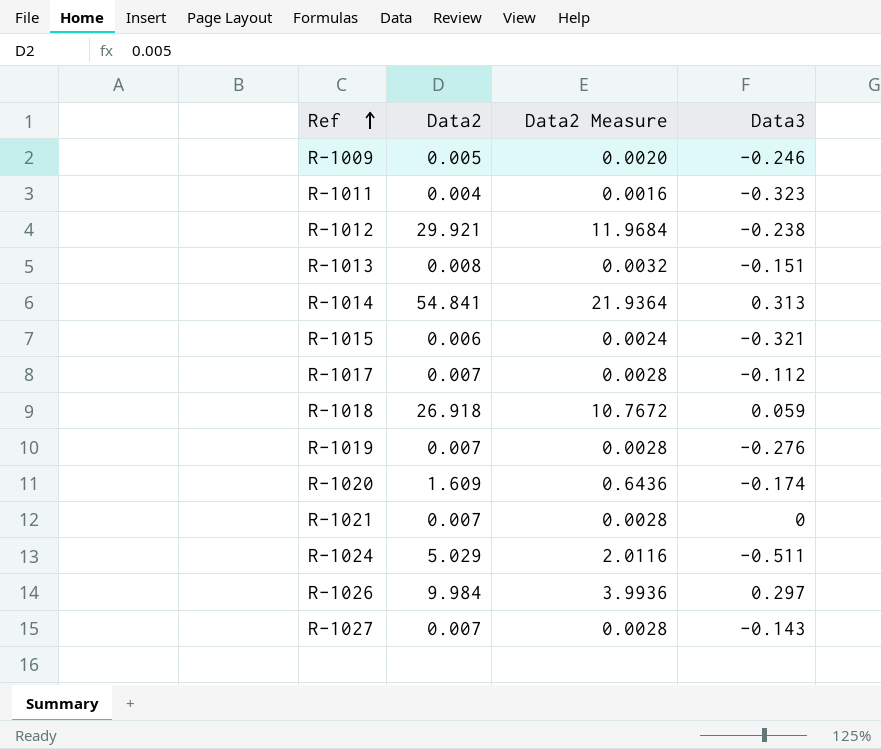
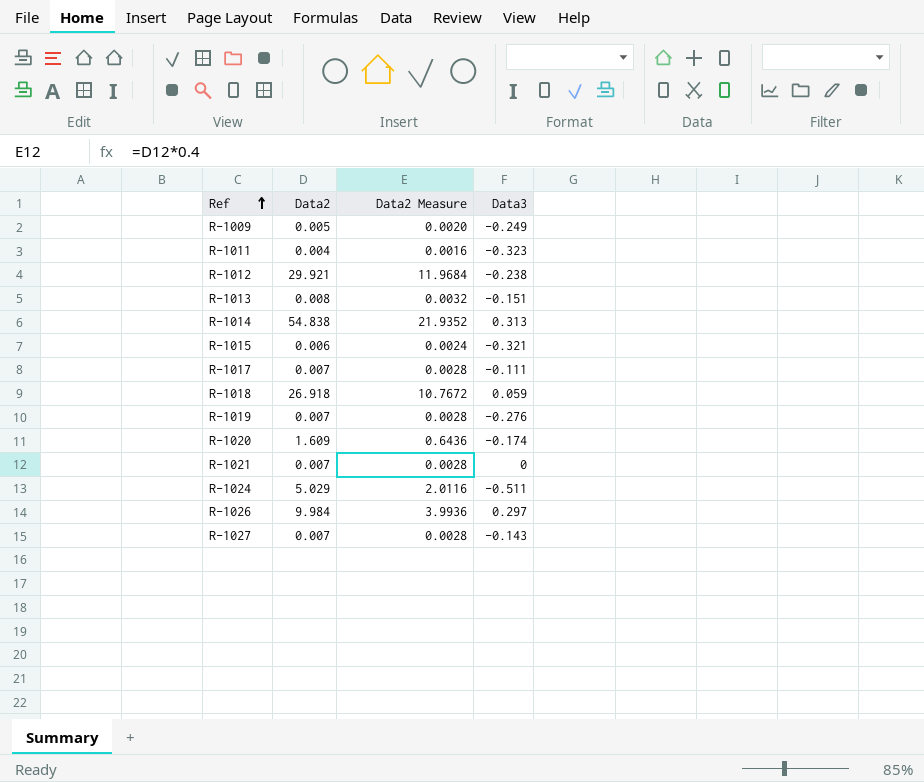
R-1009 | Data3: -0.246 -> -0.249
R-1014 | Data2: 54.841 -> 54.838
R-1014 | Data2 Measure: 21.9364 -> 21.9352
R-1017 | Data3: -0.112 -> -0.111

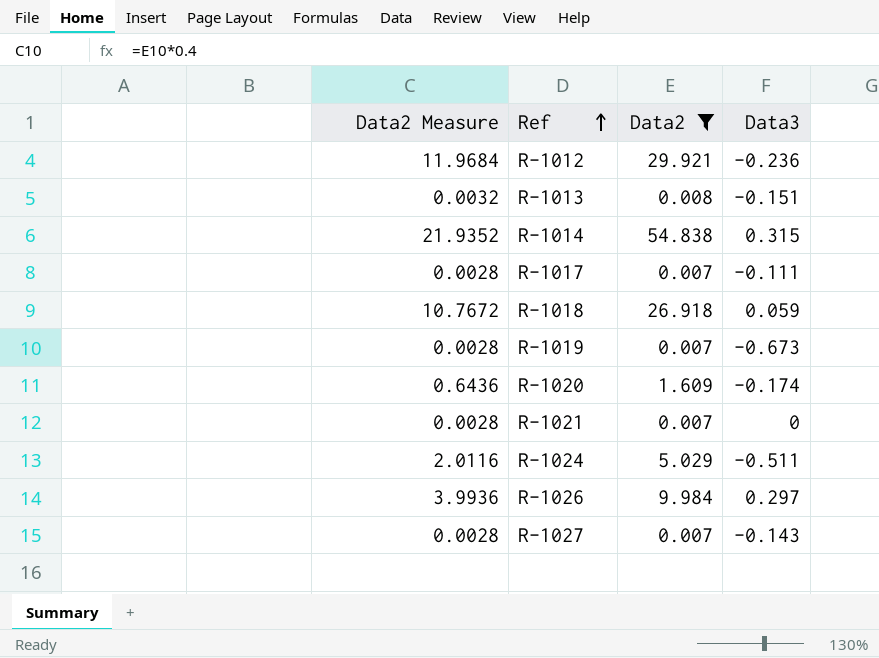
filter: none -> Data2 >= 0.007
column Data2 Measure | position: 3 -> 1
R-1012 | Data3: -0.238 -> -0.236
R-1014 | Data3: 0.313 -> 0.315
R-1019 | Data3: -0.276 -> -0.673

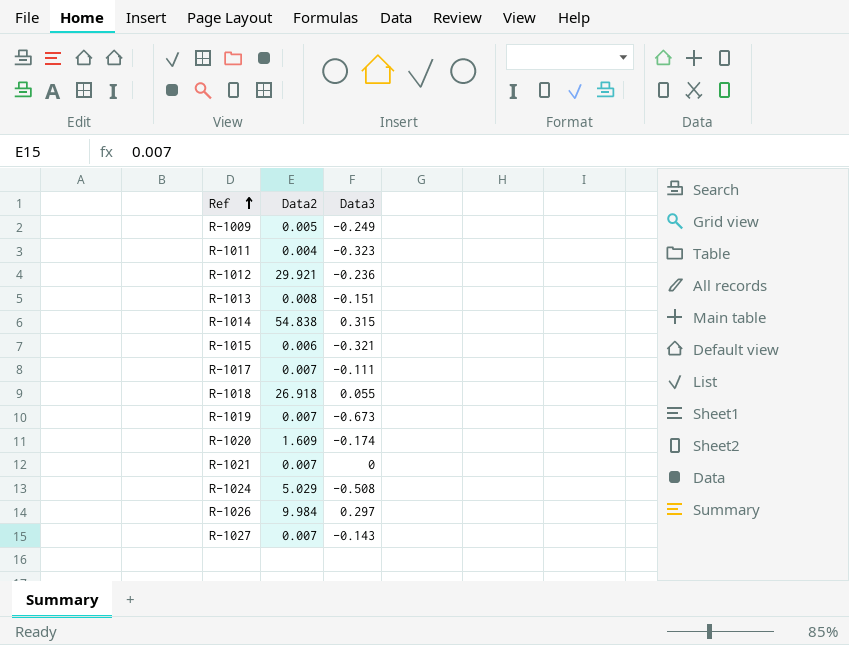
filter: Data2 >= 0.007 -> none
column Data2 Measure | formula: [Data2] * 0.4 -> none
R-1018 | Data3: 0.059 -> 0.055
R-1024 | Data3: -0.511 -> -0.508

